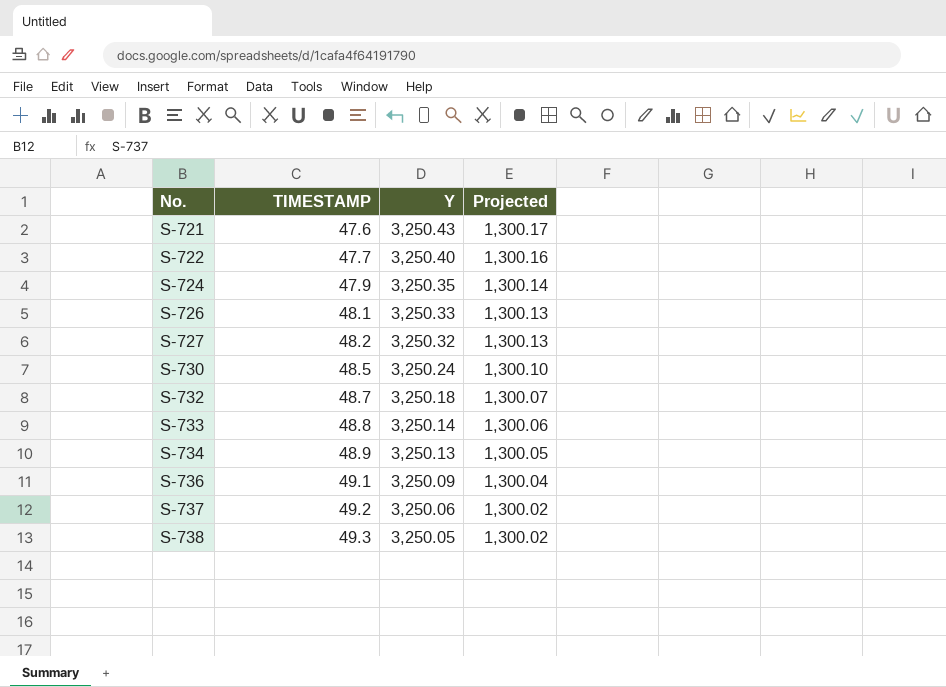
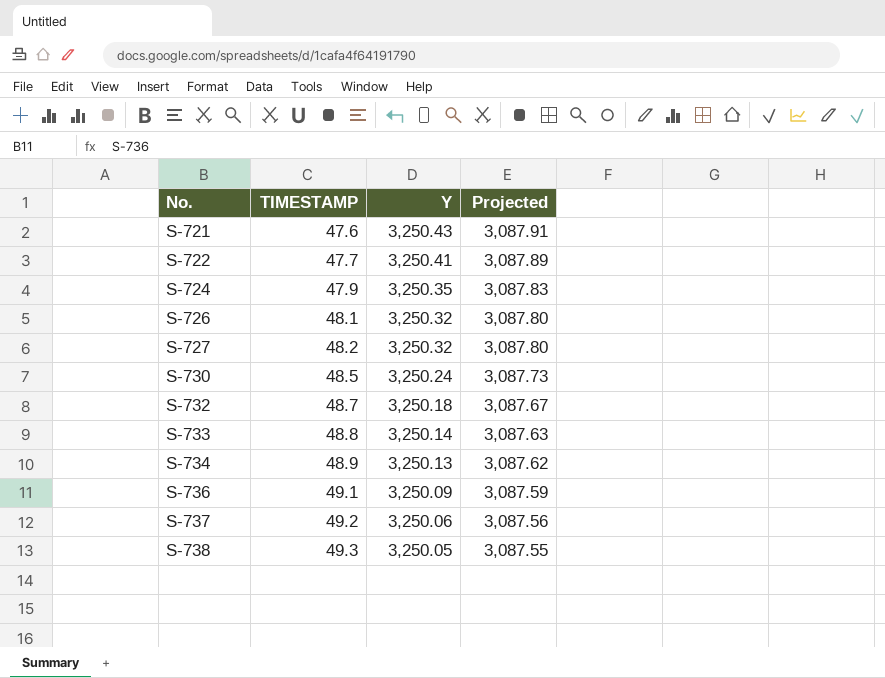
column Projected | formula: [Y] * 0.4 -> [Y] * 0.95
S-722 | Y: 3,250.40 -> 3,250.41
S-726 | Y: 3,250.33 -> 3,250.32

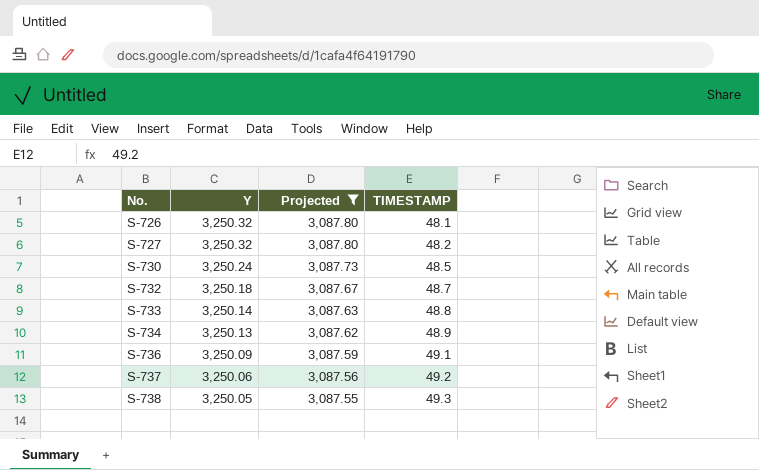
filter: none -> Projected <= 3,087.80
column TIMESTAMP | position: 2 -> 4

